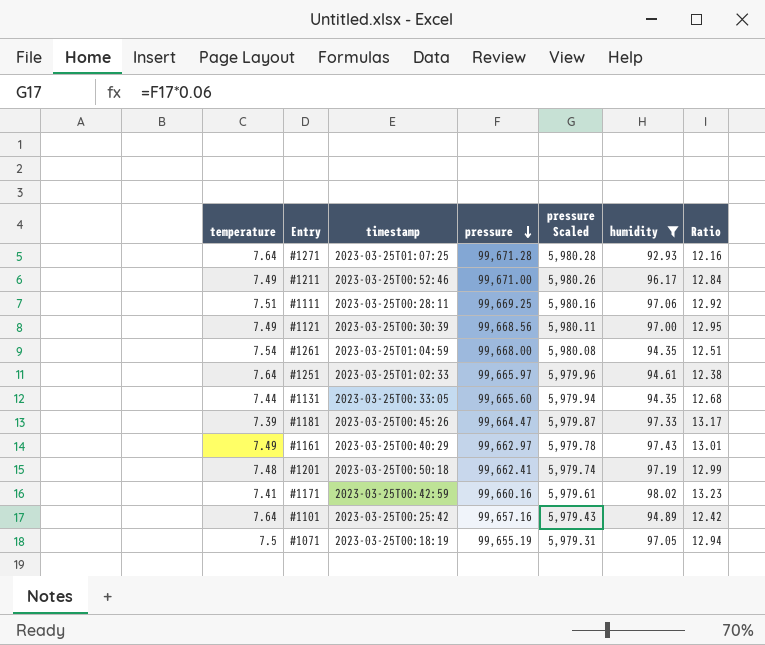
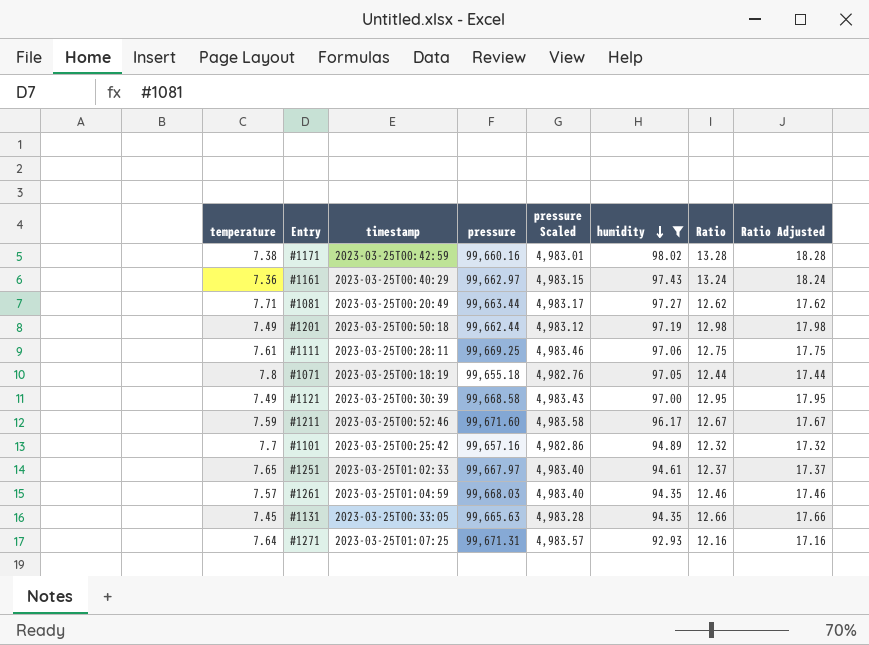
row order: pressure descending -> humidity descending
column pressure Scaled | formula: [pressure] * 0.06 -> [pressure] * 0.05
column Ratio Adjusted | formula: none -> [Ratio] + 5
row #1181: 7.39 | 2023-03-25T00:45:26 | 99,664.47 | 5,979.87 | 97.33 | 13.17 -> none
#1171 | temperature: 7.41 -> 7.38
#1171 | Ratio: 13.23 -> 13.28
#1161 | temperature: 7.49 -> 7.36
#1161 | Ratio: 13.01 -> 13.24
row #1081: none -> 7.71 | 2023-03-25T00:20:49 | 99,663.44 | 4,983.17 | 97.27 | 12.62 | 17.62
#1201 | temperature: 7.48 -> 7.49
#1201 | pressure: 99,662.41 -> 99,662.44
#1201 | Ratio: 12.99 -> 12.98
#1111 | temperature: 7.51 -> 7.61
#1111 | Ratio: 12.92 -> 12.75
#1071 | temperature: 7.5 -> 7.8
#1071 | pressure: 99,655.19 -> 99,655.18
#1071 | Ratio: 12.94 -> 12.44
#1121 | pressure: 99,668.56 -> 99,668.58
#1211 | temperature: 7.49 -> 7.59
#1211 | pressure: 99,671.00 -> 99,671.60
#1211 | Ratio: 12.84 -> 12.67
#1101 | temperature: 7.64 -> 7.7
#1101 | Ratio: 12.42 -> 12.32
#1251 | temperature: 7.64 -> 7.65
#1251 | pressure: 99,665.97 -> 99,667.97
#1251 | Ratio: 12.38 -> 12.37
#1261 | temperature: 7.54 -> 7.57
#1261 | pressure: 99,668.00 -> 99,668.03
#1261 | Ratio: 12.51 -> 12.46
#1131 | temperature: 7.44 -> 7.45
#1131 | pressure: 99,665.60 -> 99,665.63
#1131 | Ratio: 12.68 -> 12.66
#1271 | pressure: 99,671.28 -> 99,671.31

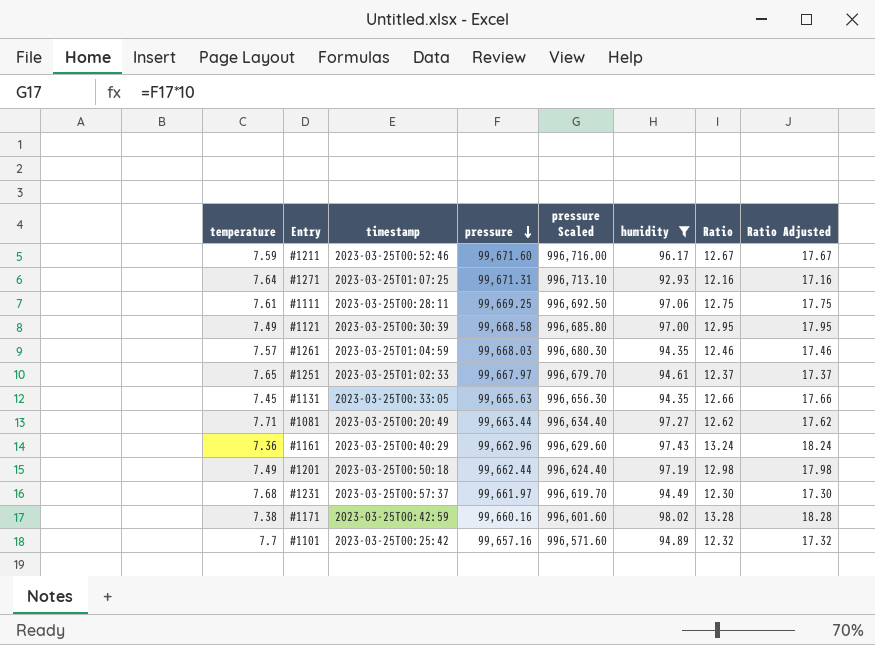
row order: humidity descending -> pressure descending
column pressure Scaled | formula: [pressure] * 0.05 -> [pressure] * 10
row #1071: 7.8 | 2023-03-25T00:18:19 | 99,655.18 | 4,982.76 | 97.05 | 12.44 | 17.44 -> none
#1161 | pressure: 99,662.97 -> 99,662.96
row #1231: none -> 7.68 | 2023-03-25T00:57:37 | 99,661.97 | 996,619.70 | 94.49 | 12.30 | 17.30

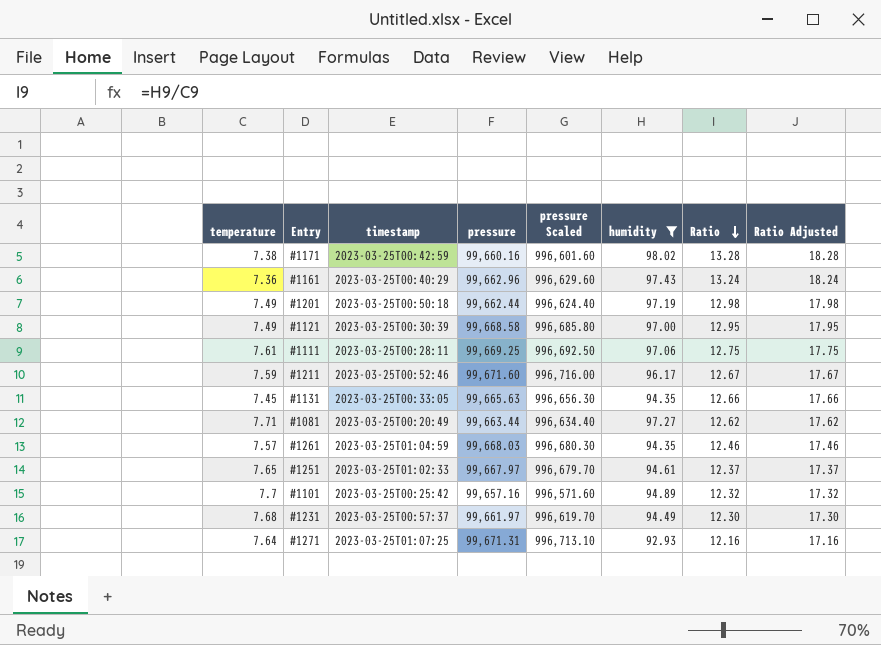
row order: pressure descending -> Ratio descending

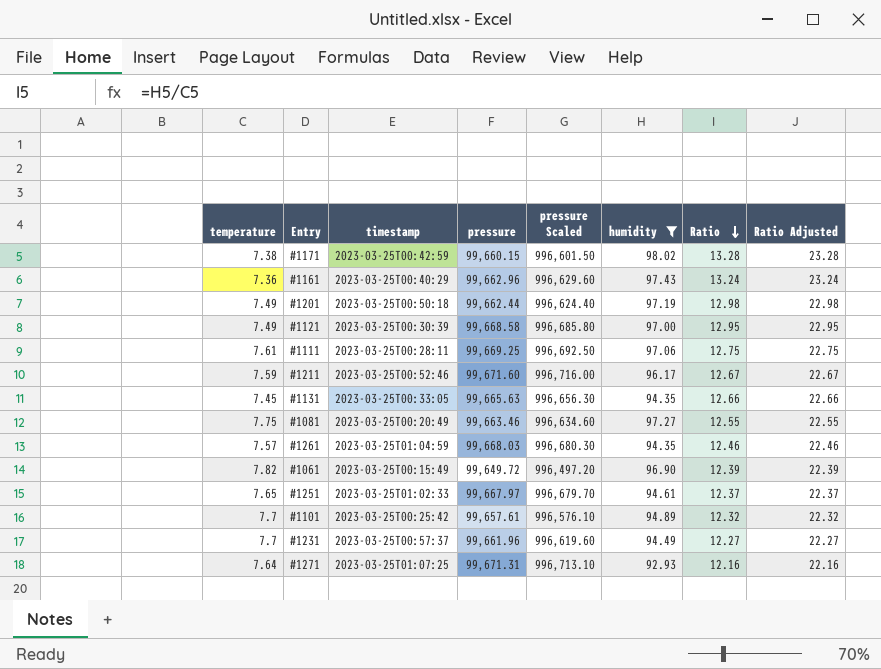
column Ratio Adjusted | formula: [Ratio] + 5 -> [Ratio] + 10
#1171 | pressure: 99,660.16 -> 99,660.15
#1171 | pressure Scaled: 996,601.60 -> 996,601.50
#1081 | temperature: 7.71 -> 7.75
#1081 | pressure: 99,663.44 -> 99,663.46
#1081 | pressure Scaled: 996,634.40 -> 996,634.60
#1081 | Ratio: 12.62 -> 12.55
row #1061: none -> 7.82 | 2023-03-25T00:15:49 | 99,649.72 | 996,497.20 | 96.90 | 12.39 | 22.39
#1101 | pressure: 99,657.16 -> 99,657.61
#1101 | pressure Scaled: 996,571.60 -> 996,576.10
#1231 | temperature: 7.68 -> 7.7
#1231 | pressure: 99,661.97 -> 99,661.96
#1231 | pressure Scaled: 996,619.70 -> 996,619.60
#1231 | Ratio: 12.30 -> 12.27

